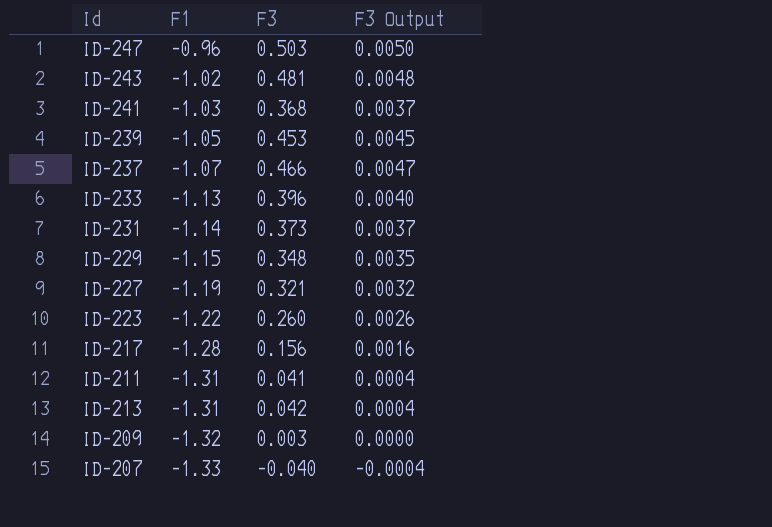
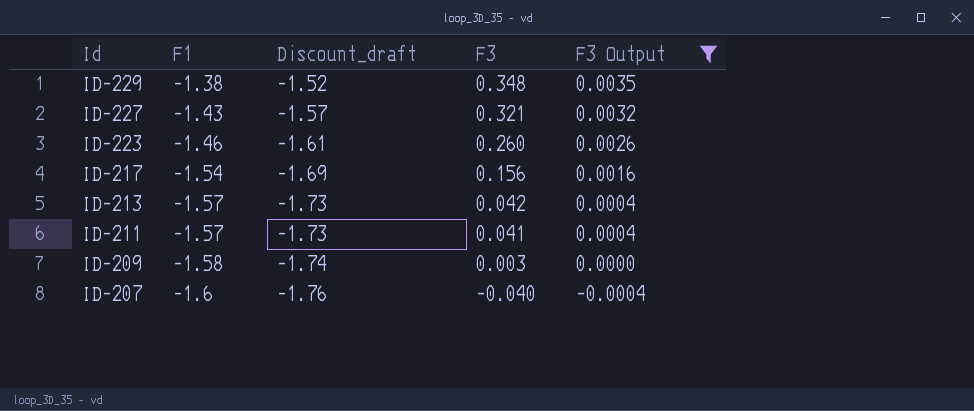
filter: none -> F3 Output <= 0.0035
row order: F1 descending -> Id descending
column Discount_draft | formula: none -> [F1] * 1.1
ID-229 | F1: -1.15 -> -1.38
ID-227 | F1: -1.19 -> -1.43
ID-223 | F1: -1.22 -> -1.46
ID-217 | F1: -1.28 -> -1.54
ID-213 | F1: -1.31 -> -1.57
ID-211 | F1: -1.31 -> -1.57
ID-209 | F1: -1.32 -> -1.58
ID-207 | F1: -1.33 -> -1.6

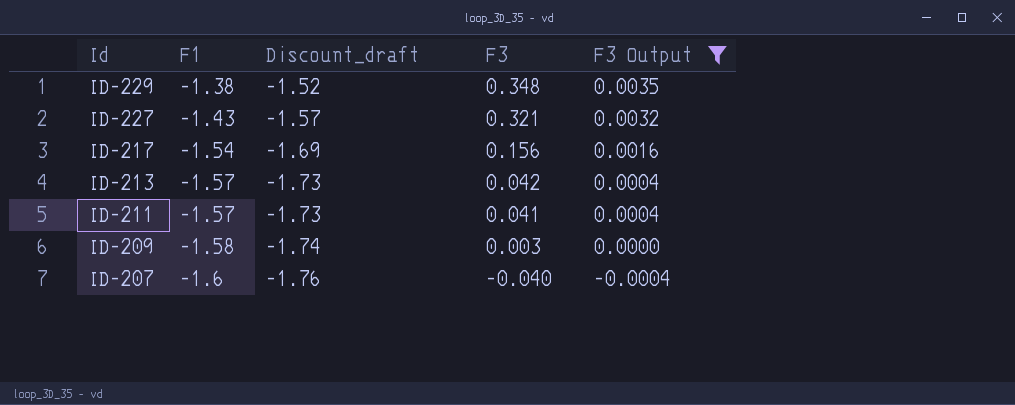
row ID-223: -1.46 | -1.61 | 0.260 | 0.0026 -> none

